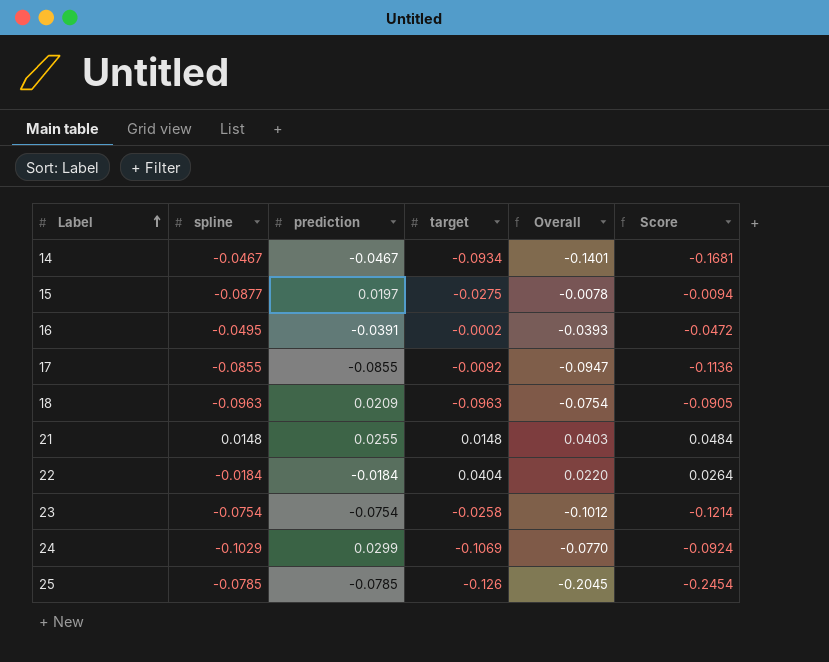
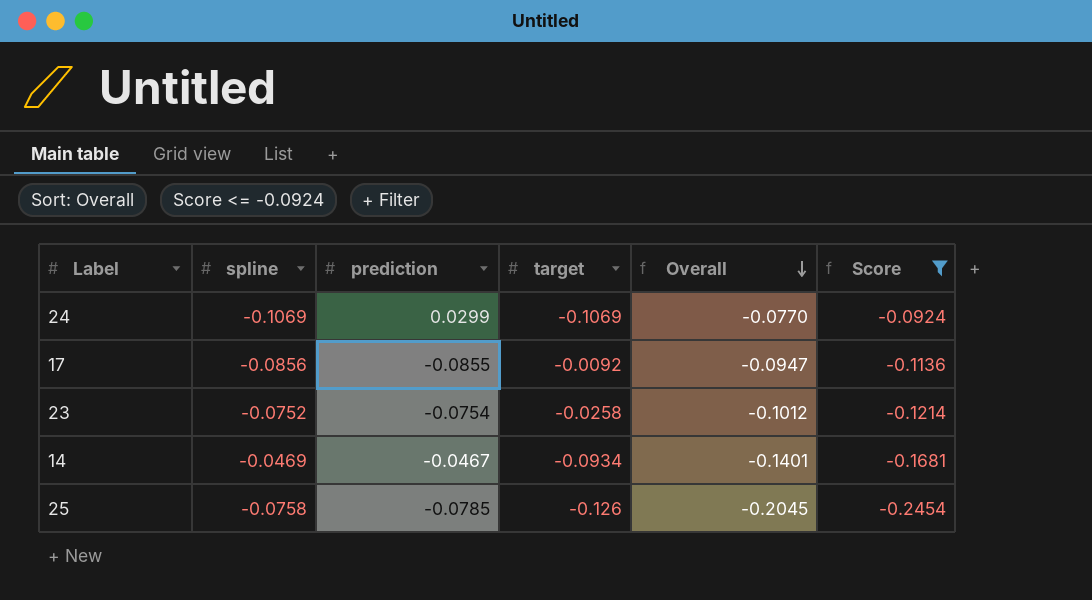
filter: none -> Score <= -0.0924
row order: Label ascending -> Overall descending
24 | spline: -0.1029 -> -0.1069
17 | spline: -0.0855 -> -0.0856
23 | spline: -0.0754 -> -0.0752
14 | spline: -0.0467 -> -0.0469
25 | spline: -0.0785 -> -0.0758

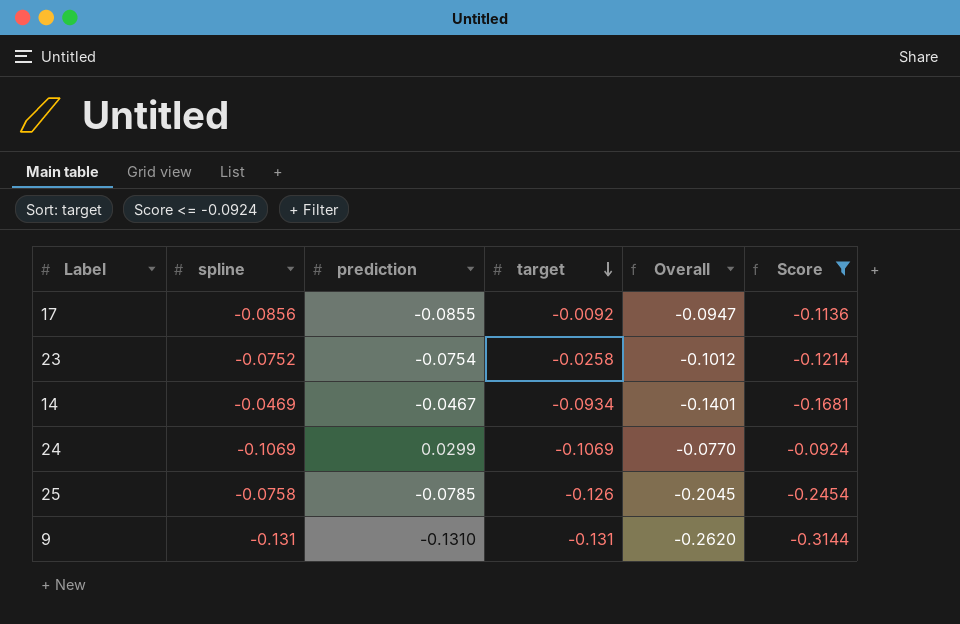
row order: Overall descending -> target descending
row 9: none -> -0.131 | -0.1310 | -0.131 | -0.2620 | -0.3144

